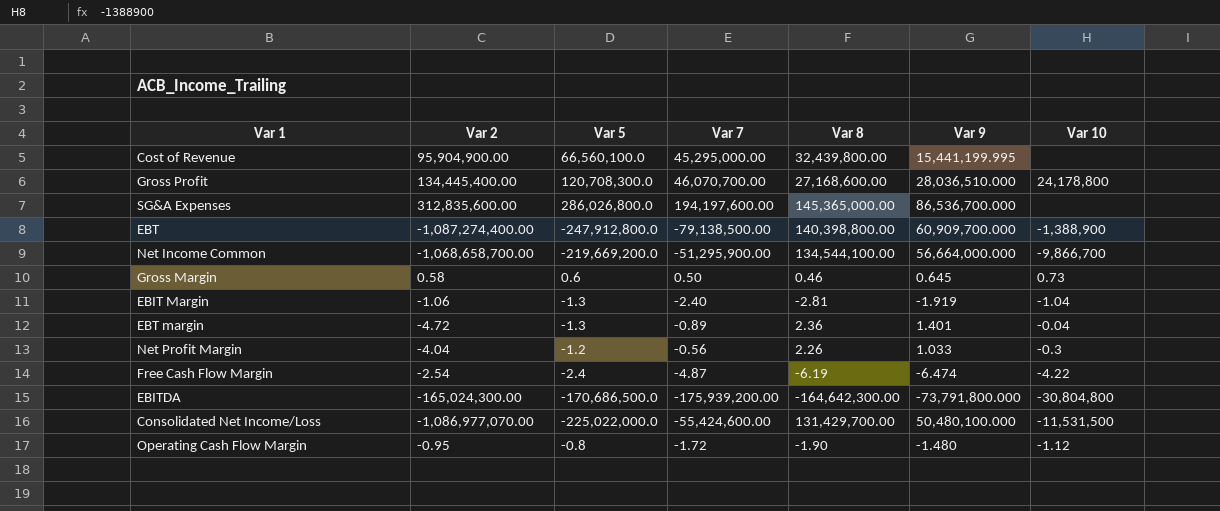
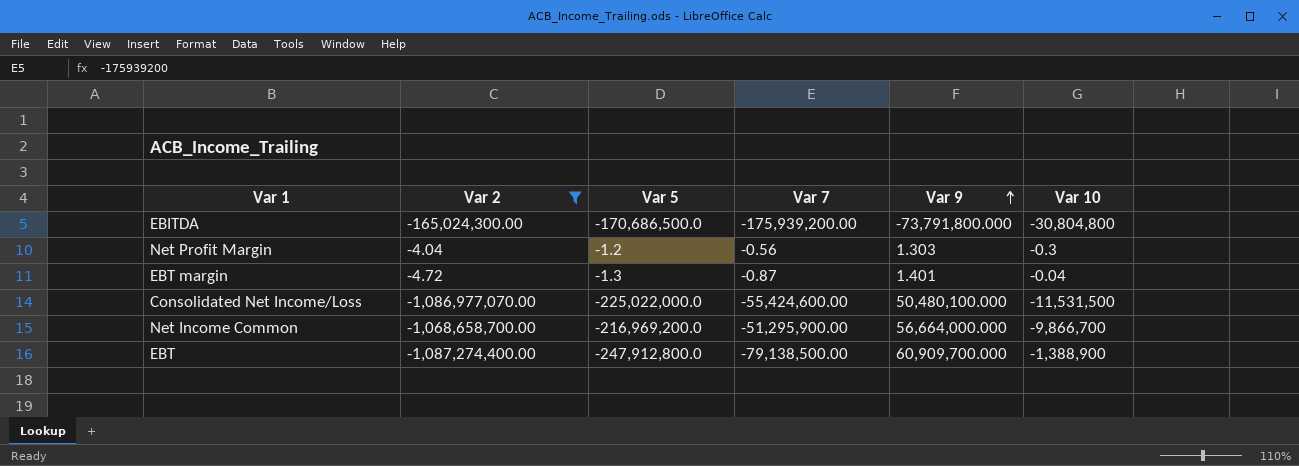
filter: none -> Var 2 <= -4.04
row order: none -> Var 9 ascending
column Var 8 | position: 5 -> none
Net Profit Margin | Var 9: 1.033 -> 1.303
EBT margin | Var 7: -0.89 -> -0.87
Net Income Common | Var 5: -219,669,200.0 -> -216,969,200.0

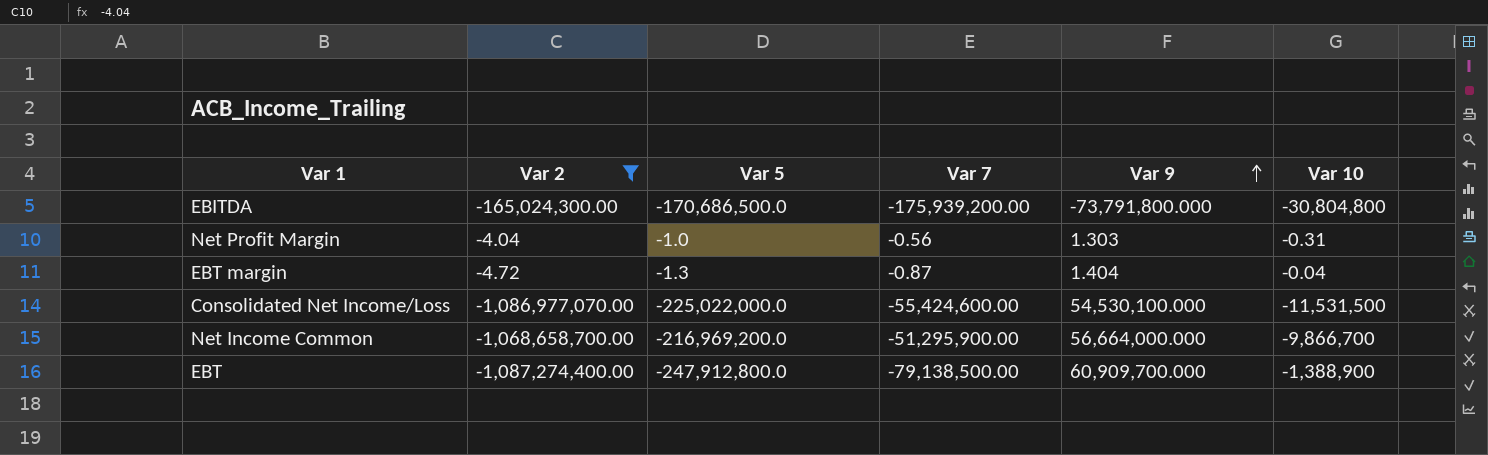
Net Profit Margin | Var 5: -1.2 -> -1.0
Net Profit Margin | Var 10: -0.3 -> -0.31
EBT margin | Var 9: 1.401 -> 1.404
Consolidated Net Income/Loss | Var 9: 50,480,100.000 -> 54,530,100.000

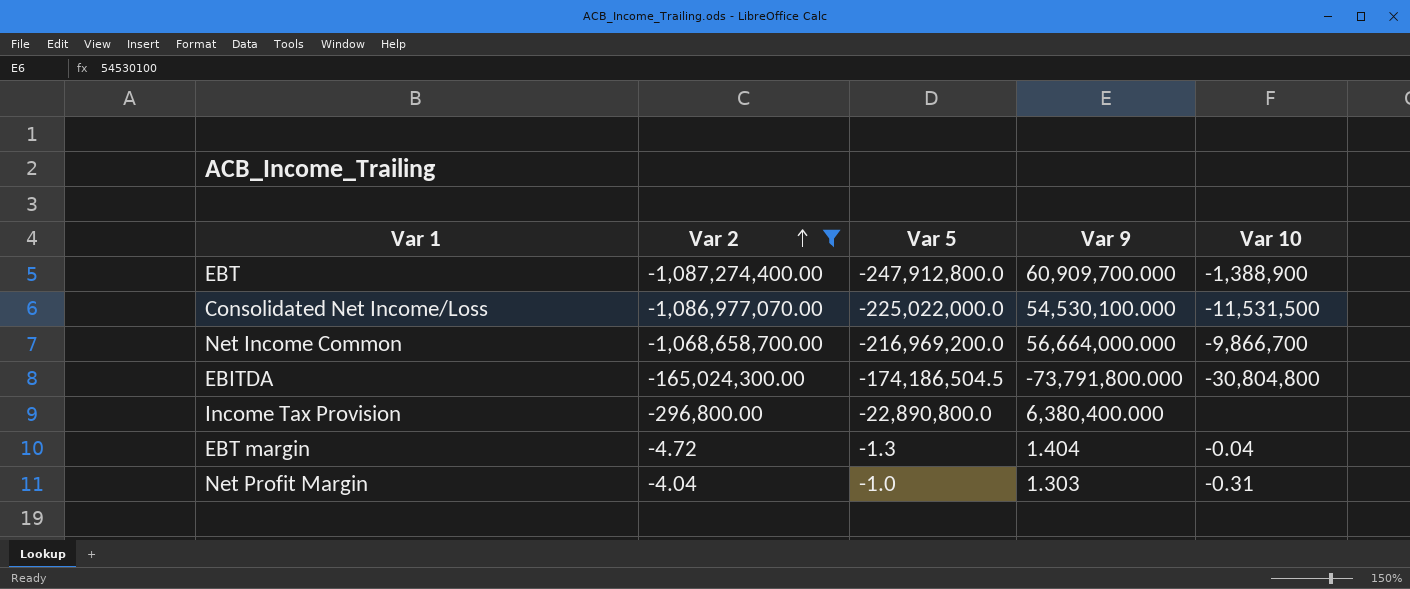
row order: Var 9 ascending -> Var 2 ascending
column Var 7 | position: 4 -> none
EBITDA | Var 5: -170,686,500.0 -> -174,186,504.5
row Income Tax Provision: none -> -296,800.00 | -22,890,800.0 | 6,380,400.000 | none

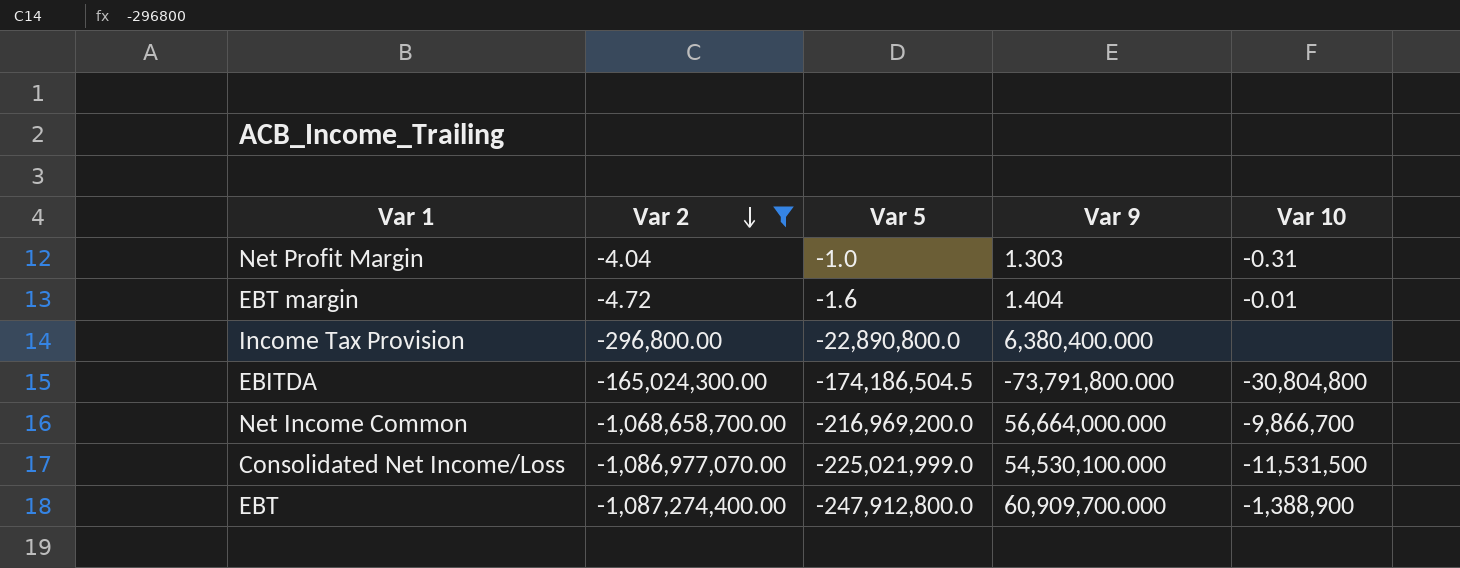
row order: Var 2 ascending -> Var 2 descending
EBT margin | Var 5: -1.3 -> -1.6
EBT margin | Var 10: -0.04 -> -0.01
Consolidated Net Income/Loss | Var 5: -225,022,000.0 -> -225,021,999.0

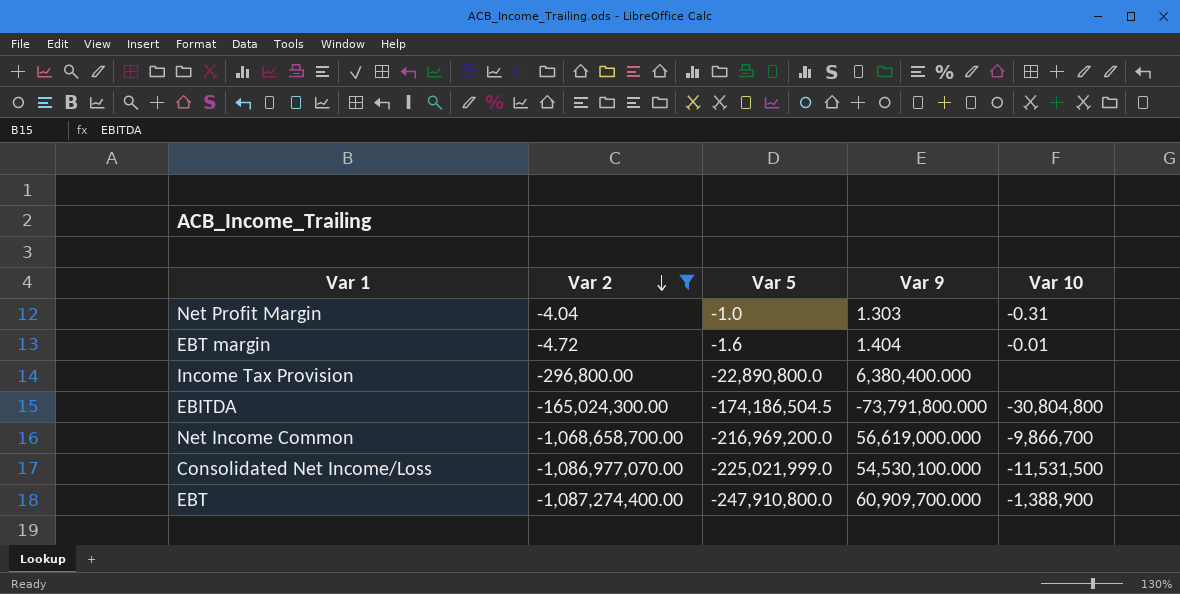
Net Income Common | Var 9: 56,664,000.000 -> 56,619,000.000
EBT | Var 5: -247,912,800.0 -> -247,910,800.0

